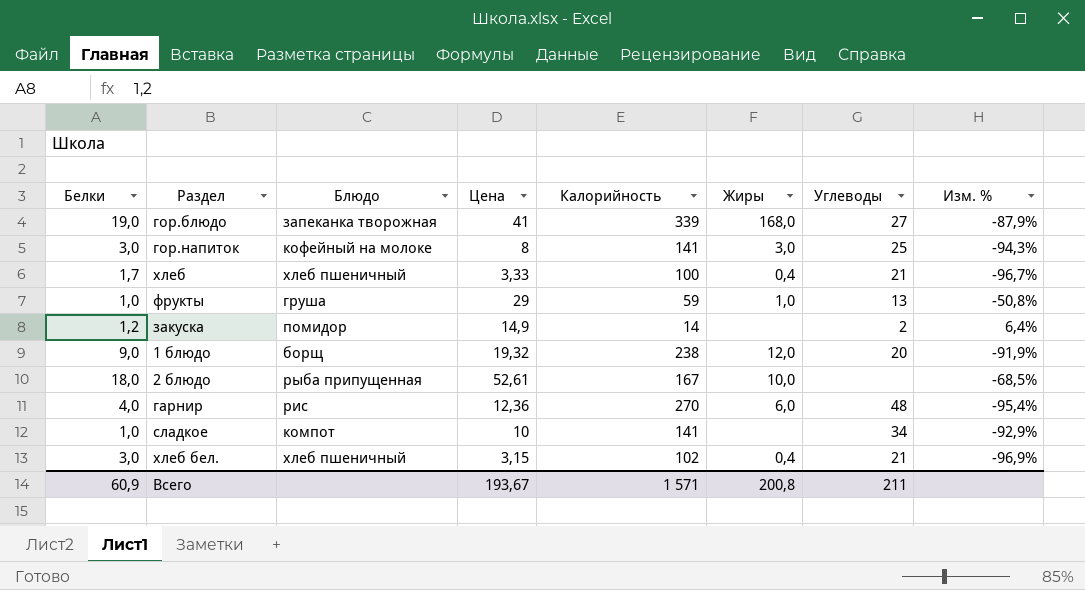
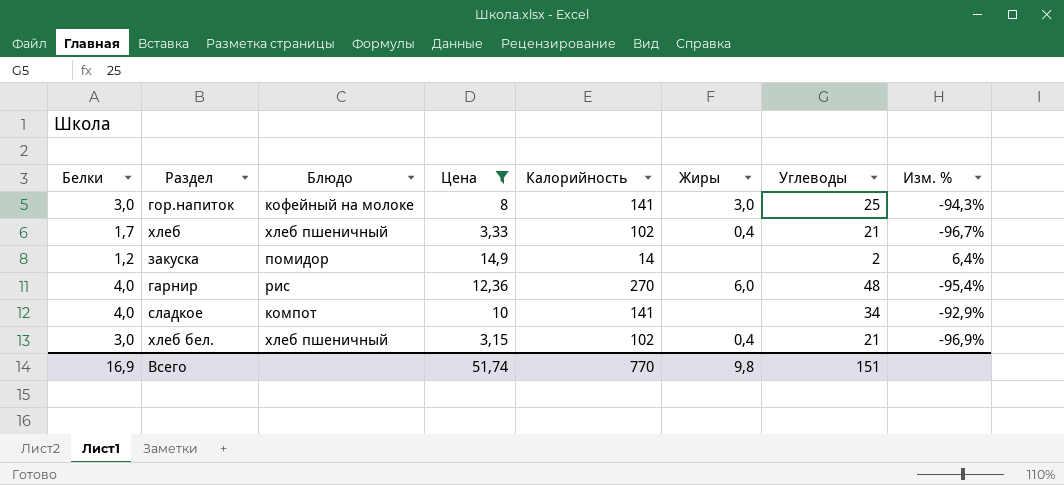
filter: none -> Цена <= 14,9
хлеб | Калорийность: 100 -> 102
сладкое | Белки: 1,0 -> 4,0
Всего | Белки: 60,9 -> 16,9
Всего | Цена: 193,67 -> 51,74
Всего | Калорийность: 1 571 -> 770
Всего | Жиры: 200,8 -> 9,8
Всего | Углеводы: 211 -> 151

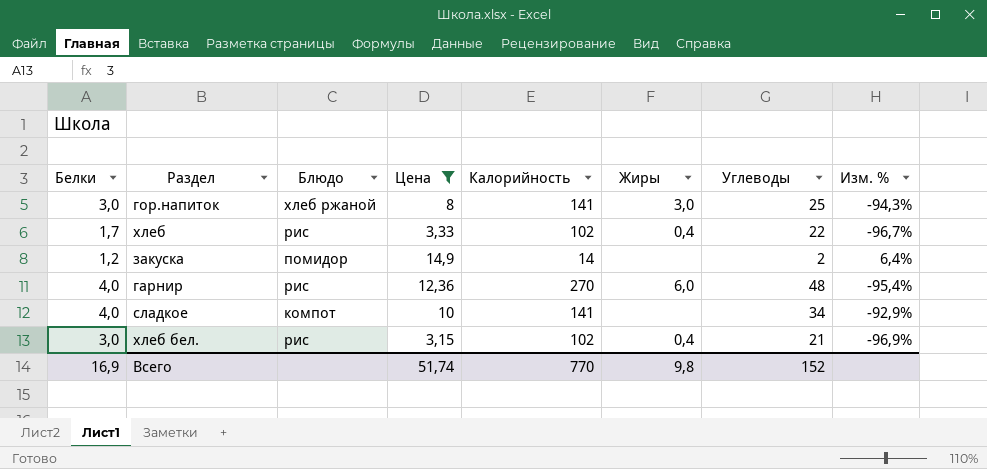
гор.напиток | Блюдо: кофейный на молоке -> хлеб ржаной
хлеб | Блюдо: хлеб пшеничный -> рис
хлеб | Углеводы: 21 -> 22
хлеб бел. | Блюдо: хлеб пшеничный -> рис
Всего | Углеводы: 151 -> 152

